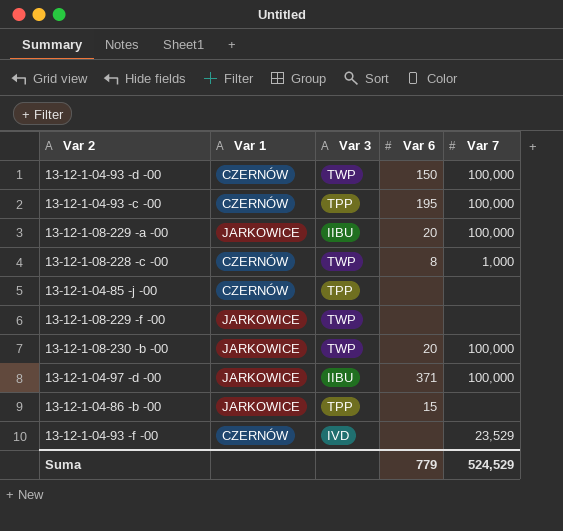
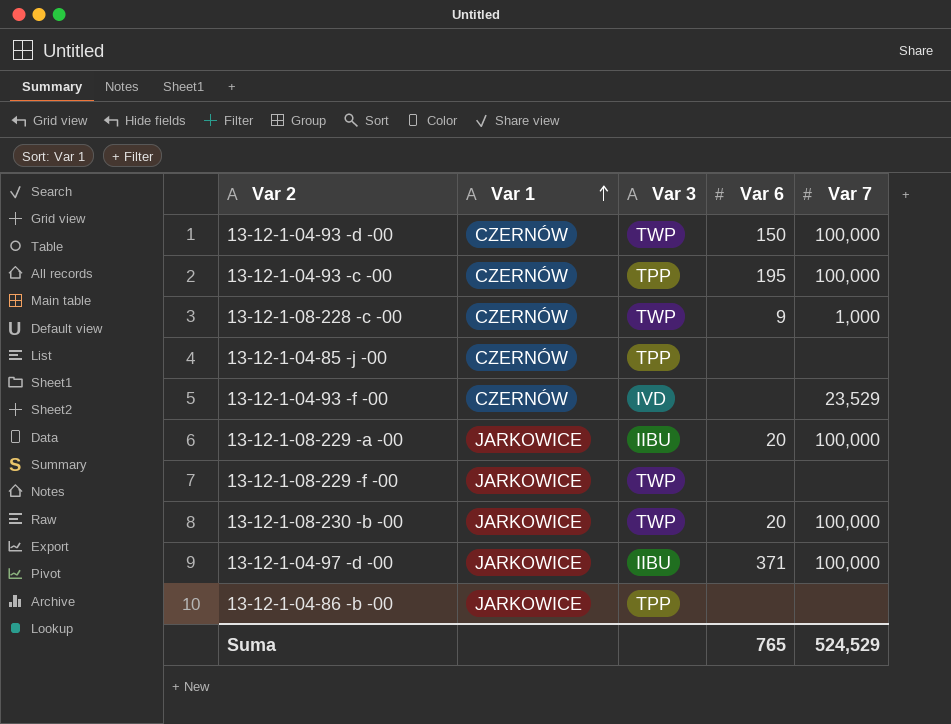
row order: none -> Var 1 ascending
13-12-1-08-228 -c -00 | Var 6: 8 -> 9
13-12-1-04-86 -b -00 | Var 6: 15 -> none
Suma | Var 6: 779 -> 765

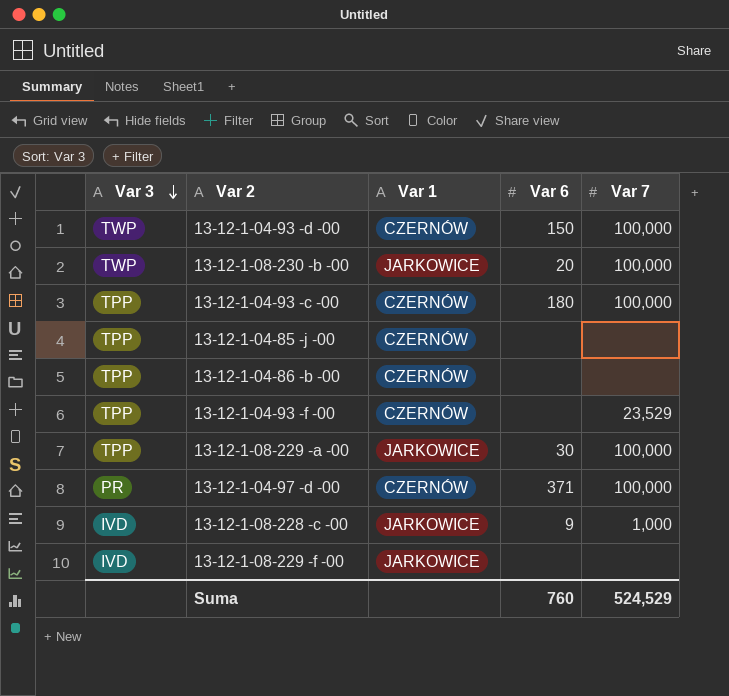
row order: Var 1 ascending -> Var 3 descending
column Var 3 | position: 3 -> 1
13-12-1-04-93 -c -00 | Var 6: 195 -> 180
13-12-1-04-86 -b -00 | Var 1: JARKOWICE -> CZERNÓW
13-12-1-04-93 -f -00 | Var 3: IVD -> TPP
13-12-1-08-229 -a -00 | Var 3: IIBU -> TPP
13-12-1-08-229 -a -00 | Var 6: 20 -> 30
13-12-1-04-97 -d -00 | Var 3: IIBU -> PR
13-12-1-04-97 -d -00 | Var 1: JARKOWICE -> CZERNÓW
13-12-1-08-228 -c -00 | Var 3: TWP -> IVD
13-12-1-08-228 -c -00 | Var 1: CZERNÓW -> JARKOWICE
13-12-1-08-229 -f -00 | Var 3: TWP -> IVD
Suma | Var 6: 765 -> 760

